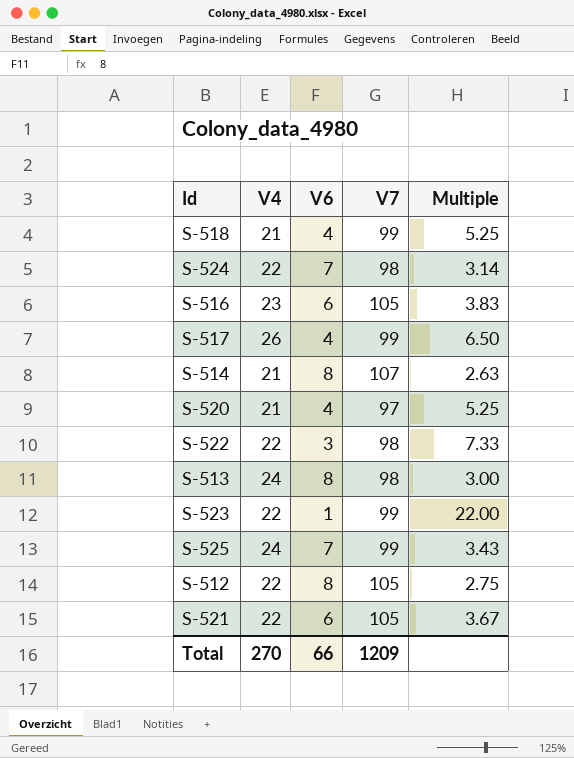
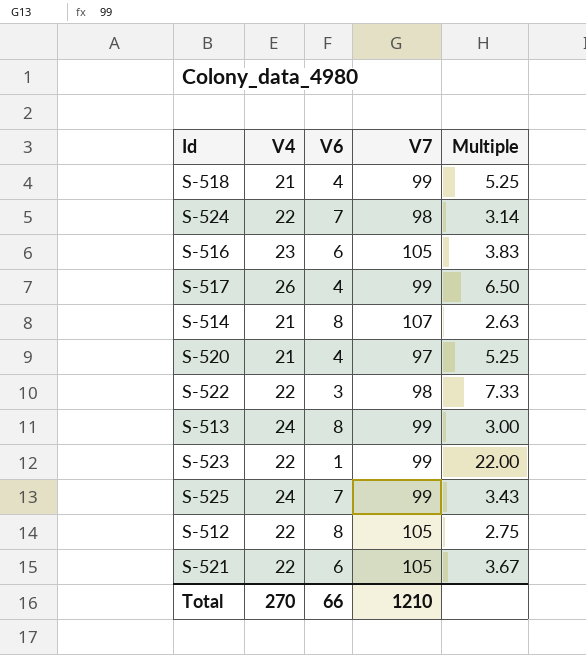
S-513 | V7: 98 -> 99
Total | V7: 1209 -> 1210

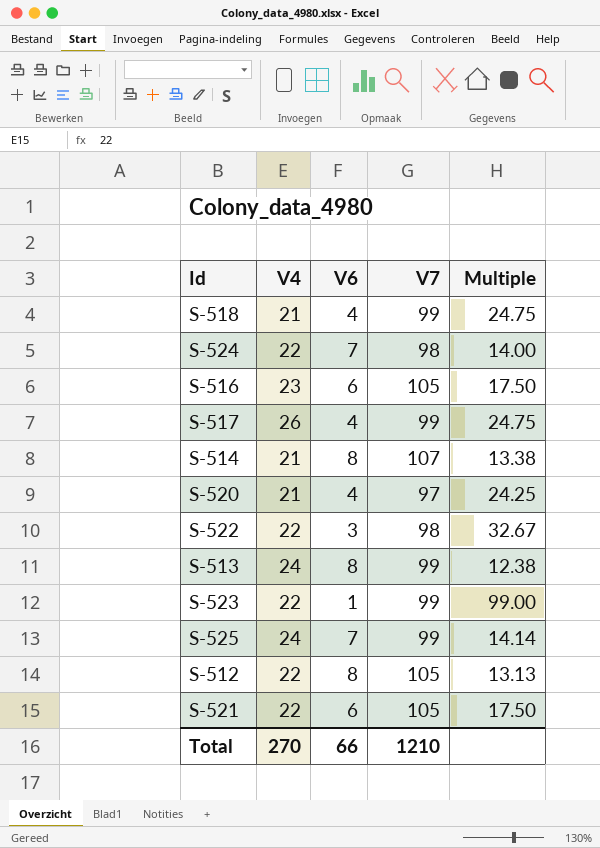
column Multiple | formula: [V4] / [V6] -> [V7] / [V6]

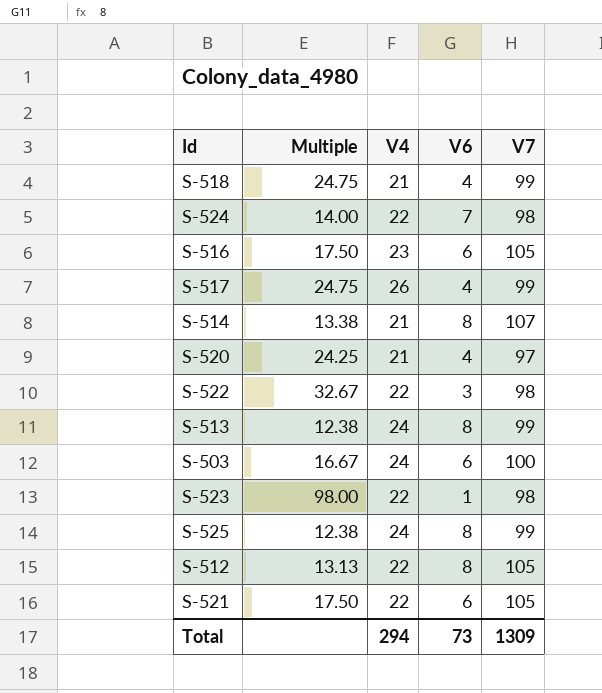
column Multiple | position: 5 -> 2
row S-503: none -> 16.67 | 24 | 6 | 100
S-523 | Multiple: 99.00 -> 98.00
S-523 | V7: 99 -> 98
S-525 | Multiple: 14.14 -> 12.38
S-525 | V6: 7 -> 8
Total | V4: 270 -> 294
Total | V6: 66 -> 73
Total | V7: 1210 -> 1309

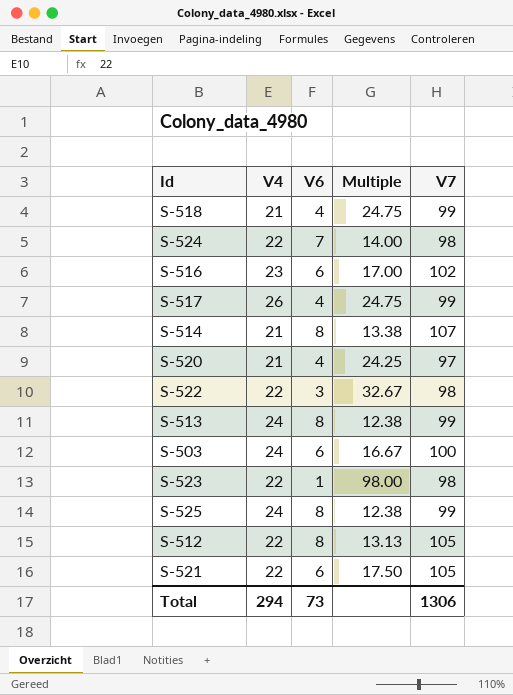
column Multiple | position: 2 -> 4
S-516 | Multiple: 17.50 -> 17.00
S-516 | V7: 105 -> 102
Total | V7: 1309 -> 1306

